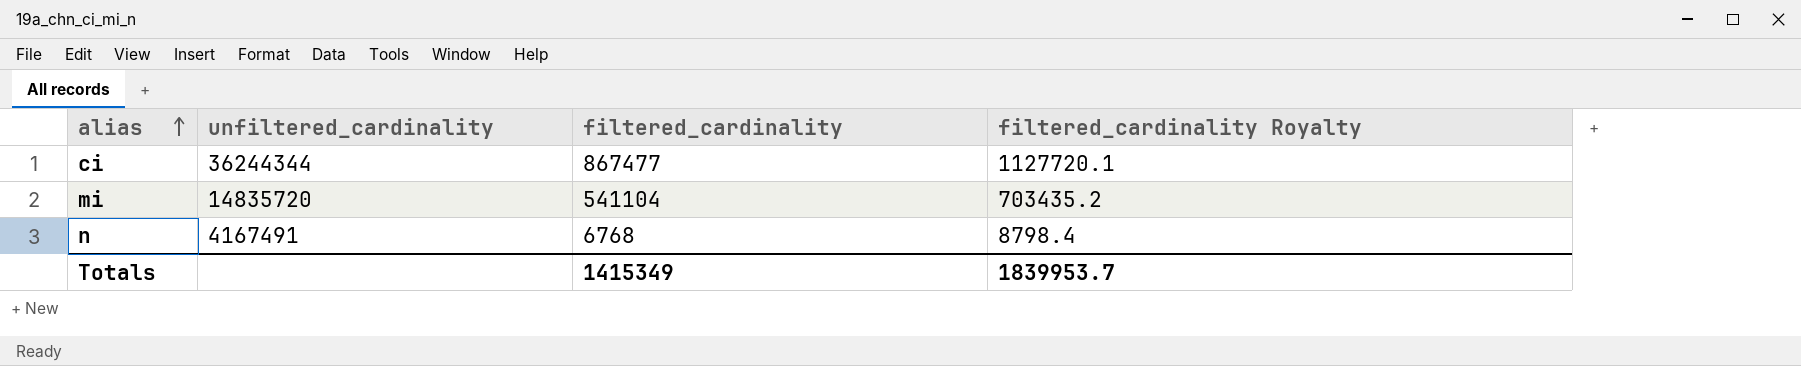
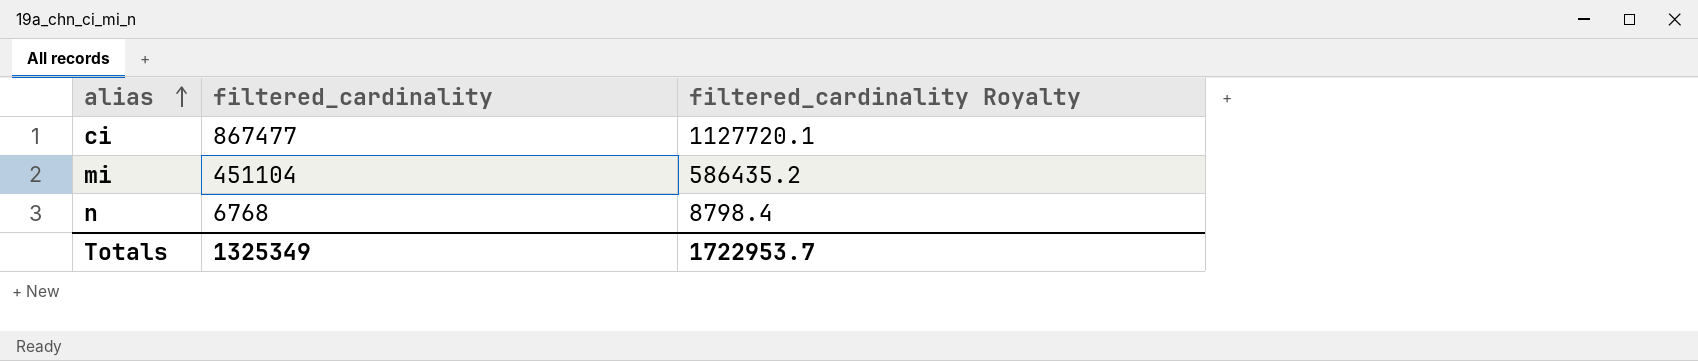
column unfiltered_cardinality | position: 2 -> none
mi | filtered_cardinality: 541104 -> 451104
mi | filtered_cardinality Royalty: 703435.2 -> 586435.2
Totals | filtered_cardinality: 1415349 -> 1325349
Totals | filtered_cardinality Royalty: 1839953.7 -> 1722953.7

